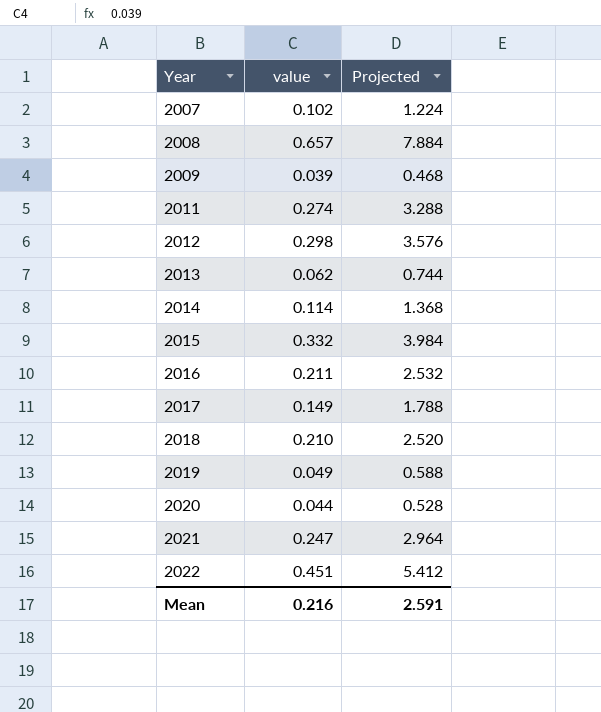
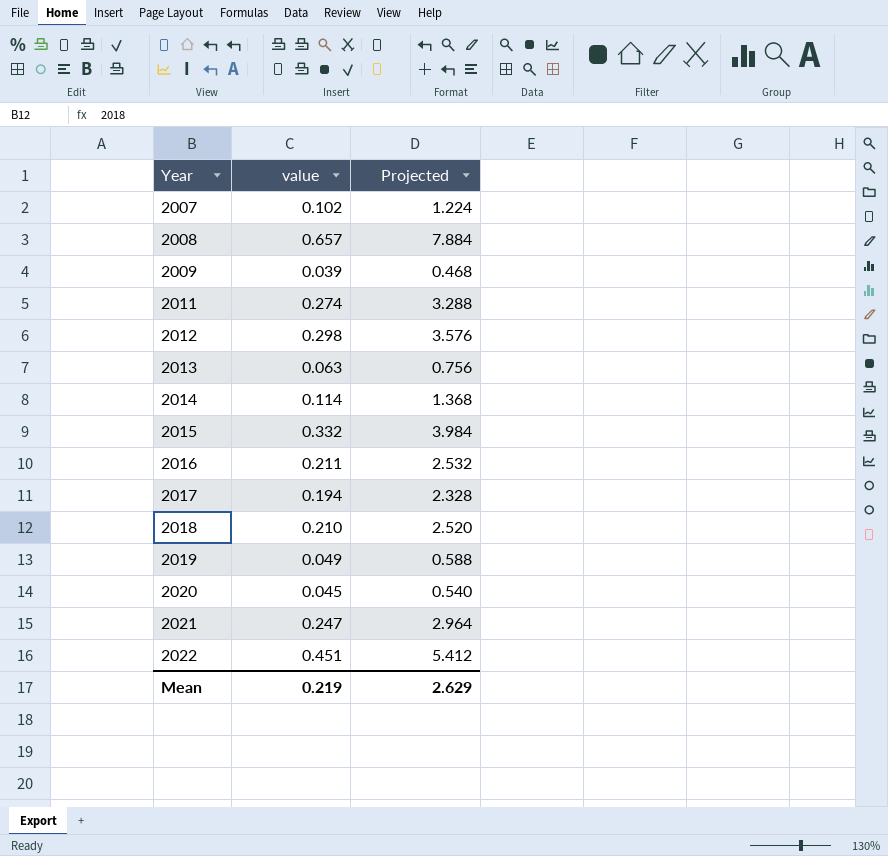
2013 | value: 0.062 -> 0.063
2013 | Projected: 0.744 -> 0.756
2017 | value: 0.149 -> 0.194
2017 | Projected: 1.788 -> 2.328
2020 | value: 0.044 -> 0.045
2020 | Projected: 0.528 -> 0.540
Mean | value: 0.216 -> 0.219
Mean | Projected: 2.591 -> 2.629

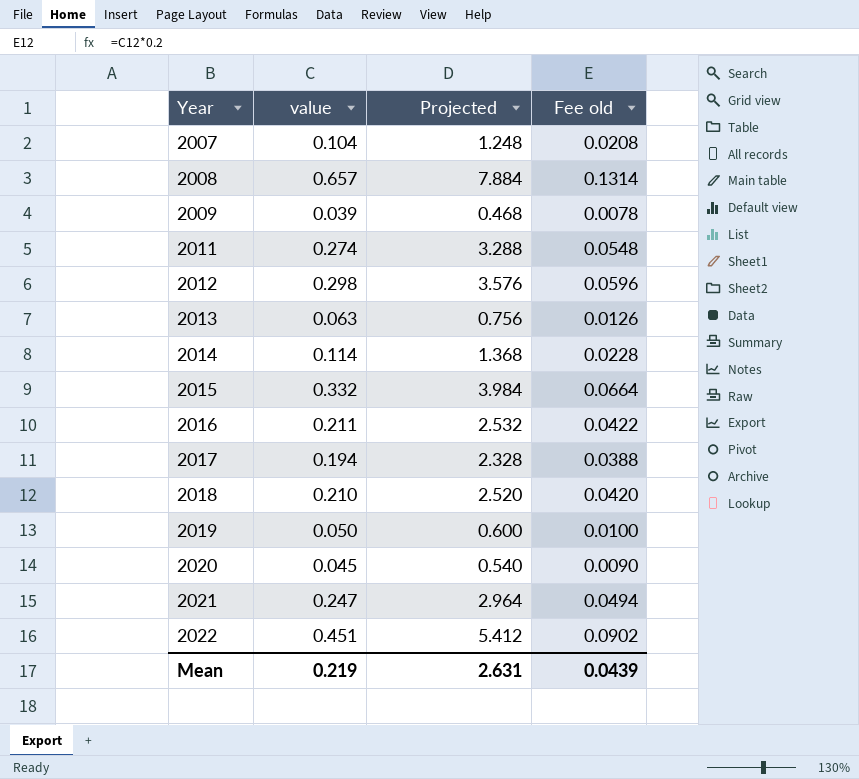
column Fee old | formula: none -> [value] * 0.2
2007 | value: 0.102 -> 0.104
2007 | Projected: 1.224 -> 1.248
2019 | value: 0.049 -> 0.050
2019 | Projected: 0.588 -> 0.600
Mean | Projected: 2.629 -> 2.631

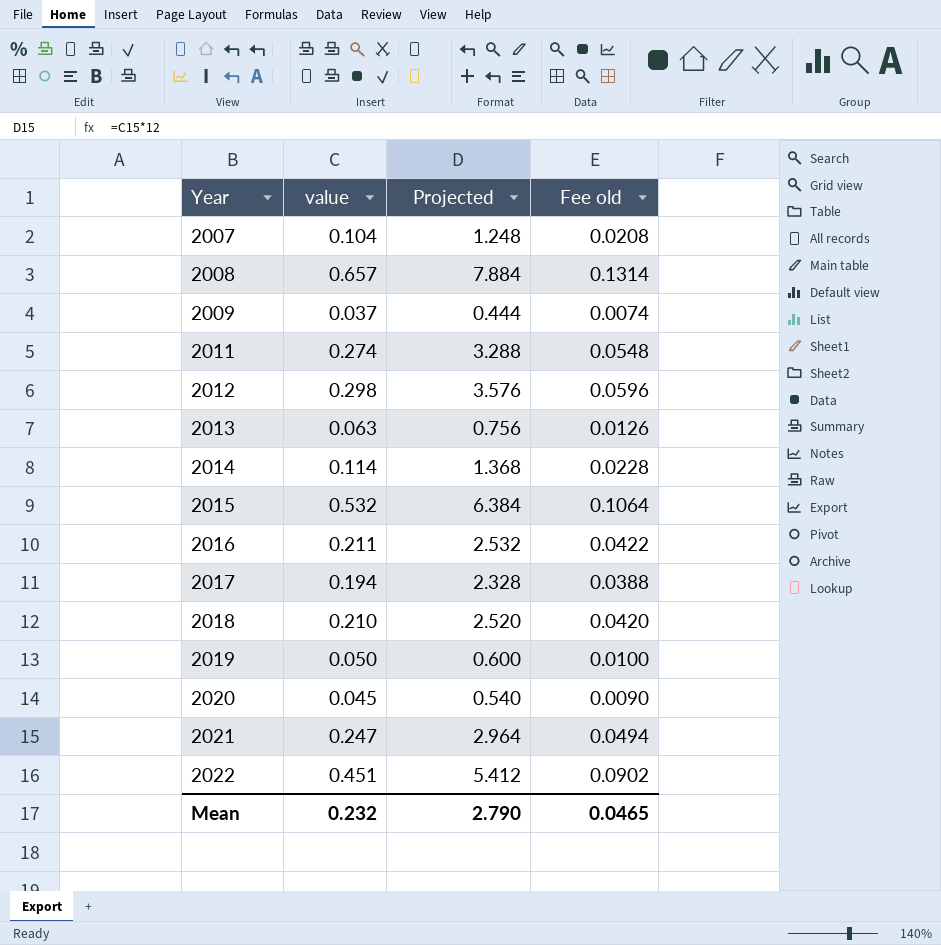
2009 | value: 0.039 -> 0.037
2009 | Projected: 0.468 -> 0.444
2009 | Fee old: 0.0078 -> 0.0074
2015 | value: 0.332 -> 0.532
2015 | Projected: 3.984 -> 6.384
2015 | Fee old: 0.0664 -> 0.1064
Mean | value: 0.219 -> 0.232
Mean | Projected: 2.631 -> 2.790
Mean | Fee old: 0.0439 -> 0.0465

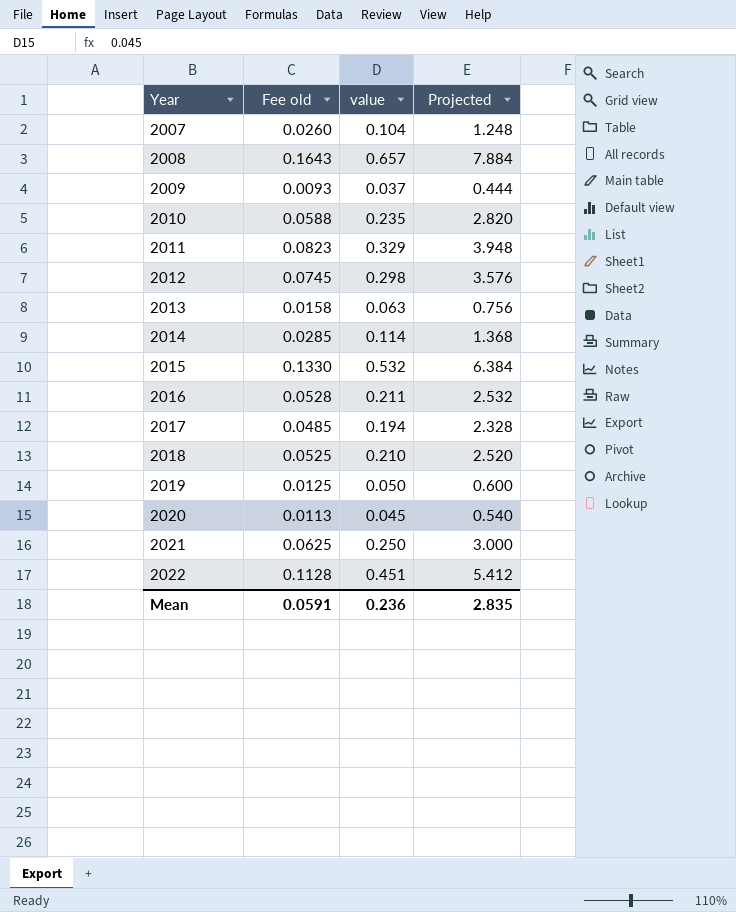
column Fee old | formula: [value] * 0.2 -> [value] * 0.25
column Fee old | position: 4 -> 2
row 2010: none -> 0.0588 | 0.235 | 2.820
2011 | value: 0.274 -> 0.329
2011 | Projected: 3.288 -> 3.948
2021 | value: 0.247 -> 0.250
2021 | Projected: 2.964 -> 3.000
Mean | Fee old: 0.0465 -> 0.0591
Mean | value: 0.232 -> 0.236
Mean | Projected: 2.790 -> 2.835

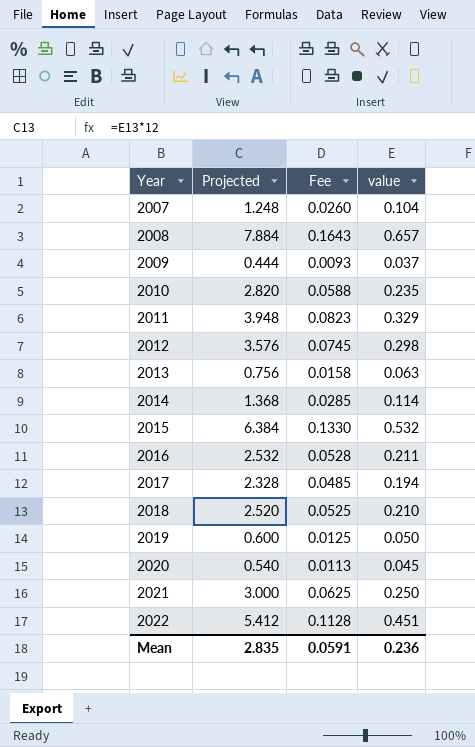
column Projected | position: 4 -> 2
column name: Fee old -> Fee

